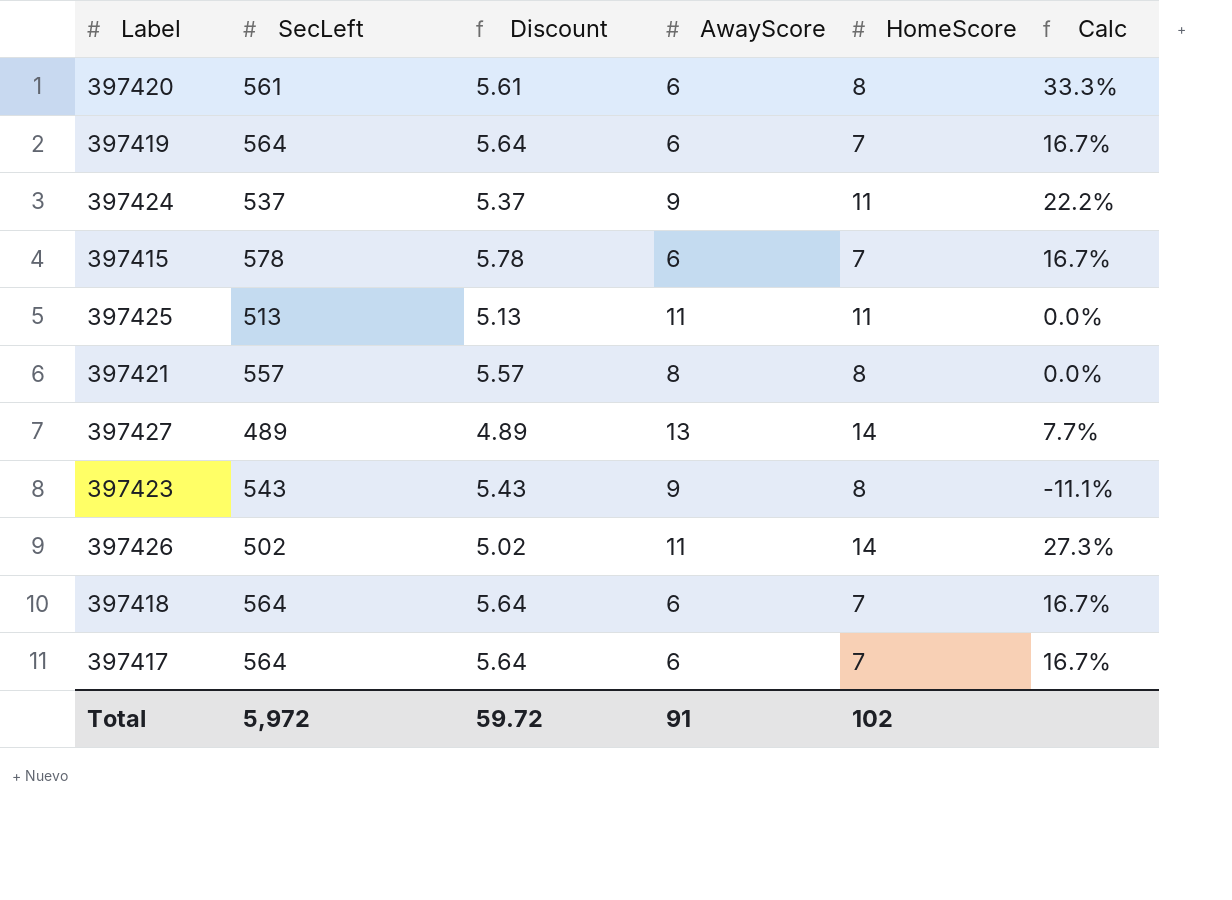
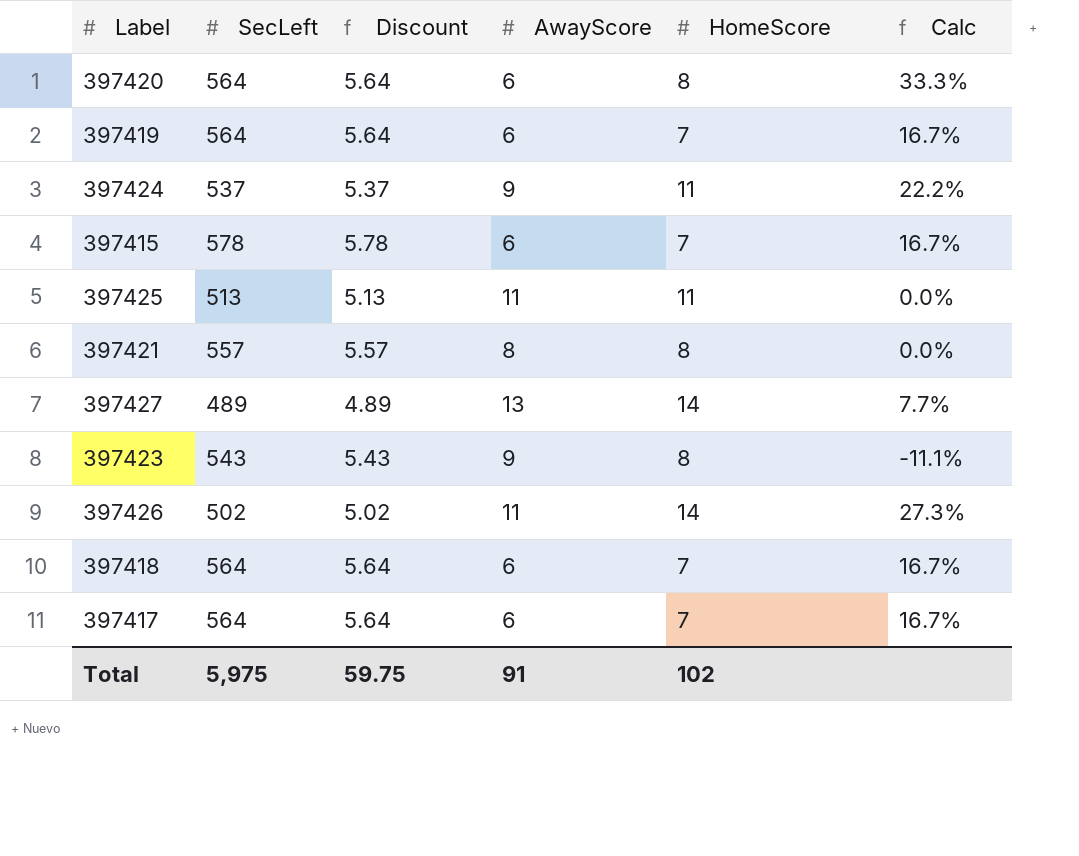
397420 | SecLeft: 561 -> 564
397420 | Discount: 5.61 -> 5.64
Total | SecLeft: 5,972 -> 5,975
Total | Discount: 59.72 -> 59.75

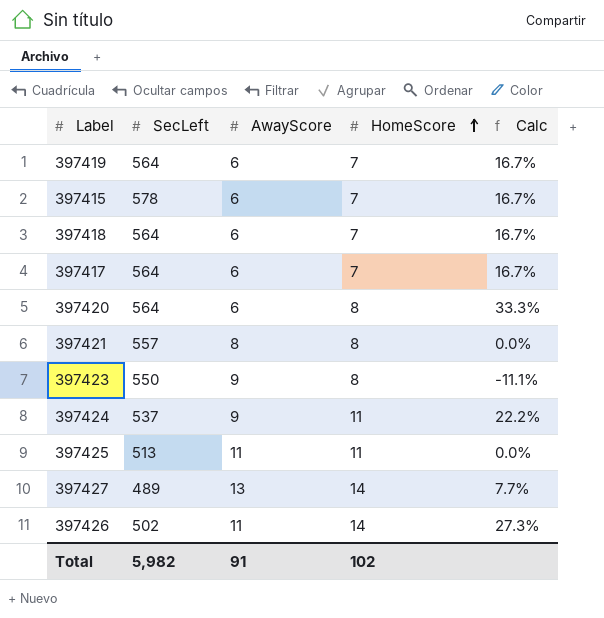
row order: none -> HomeScore ascending
column Discount | formula: [SecLeft] * 0.01 -> none
397423 | SecLeft: 543 -> 550
Total | SecLeft: 5,975 -> 5,982

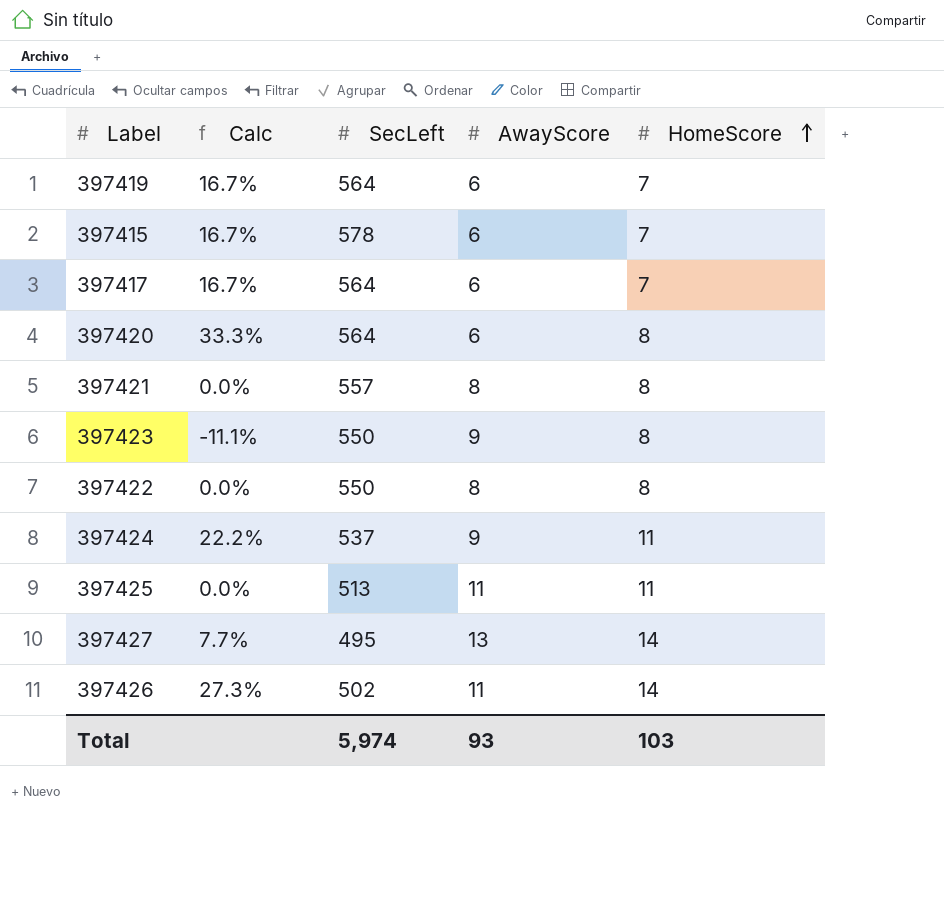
column Calc | position: 5 -> 2
row 397418: 564 | 6 | 7 | 16.7% -> none
row 397422: none -> 0.0% | 550 | 8 | 8
397427 | SecLeft: 489 -> 495
Total | SecLeft: 5,982 -> 5,974
Total | AwayScore: 91 -> 93
Total | HomeScore: 102 -> 103

